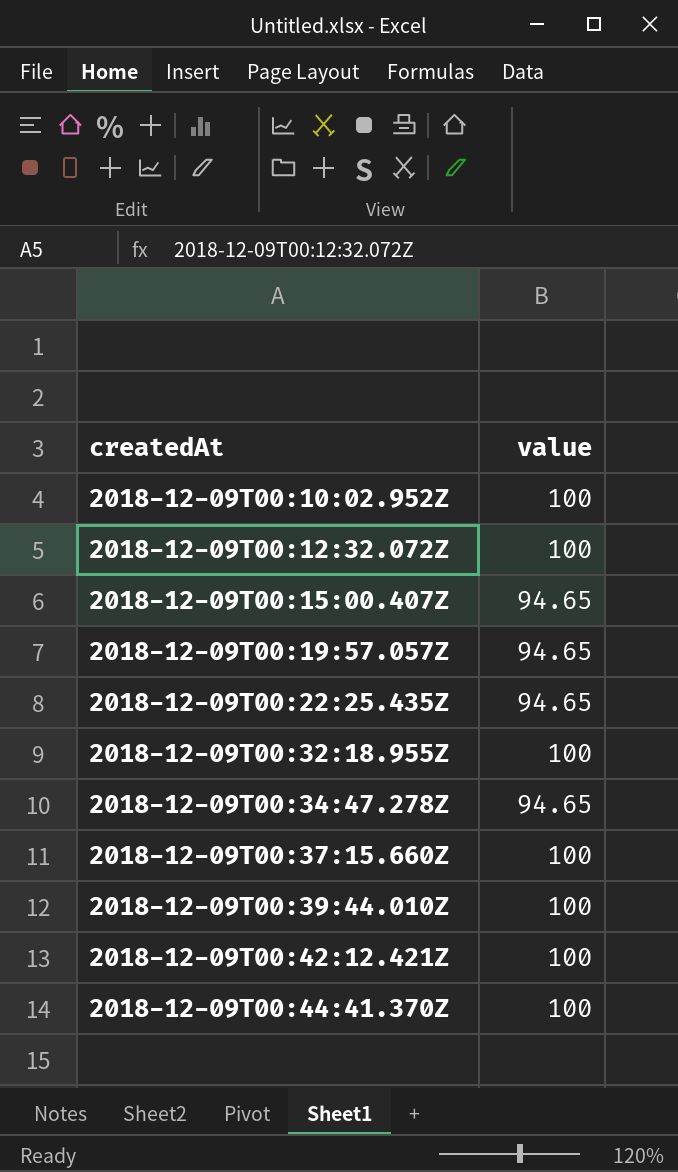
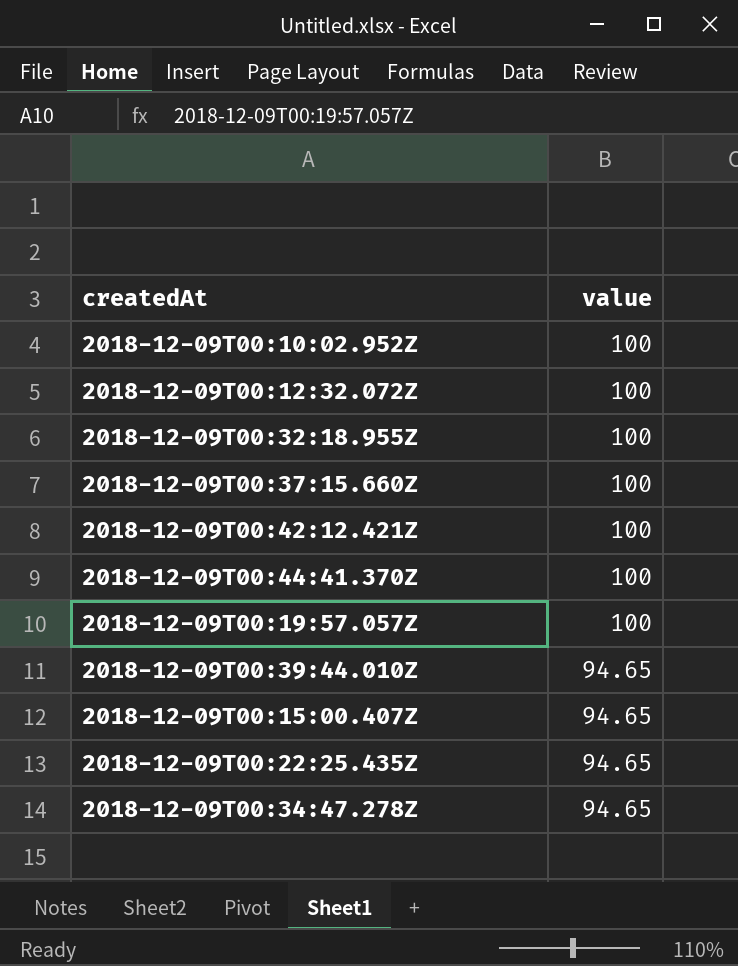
row order: createdAt ascending -> value descending
2018-12-09T00:19:57.057Z | value: 94.65 -> 100
2018-12-09T00:39:44.010Z | value: 100 -> 94.65

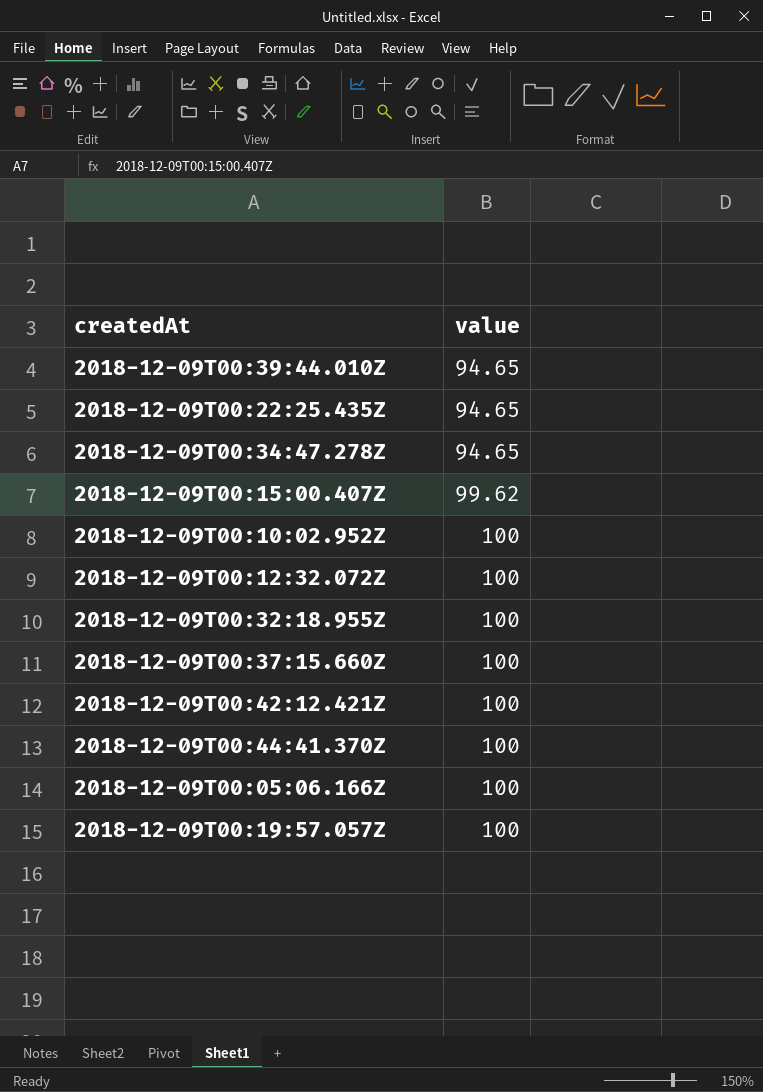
row order: value descending -> value ascending
2018-12-09T00:15:00.407Z | value: 94.65 -> 99.62
row 2018-12-09T00:05:06.166Z: none -> 100

